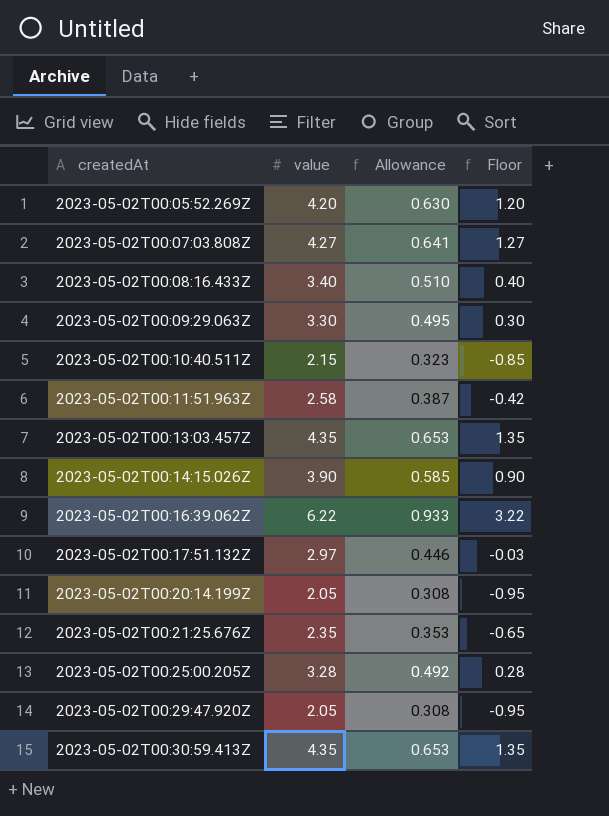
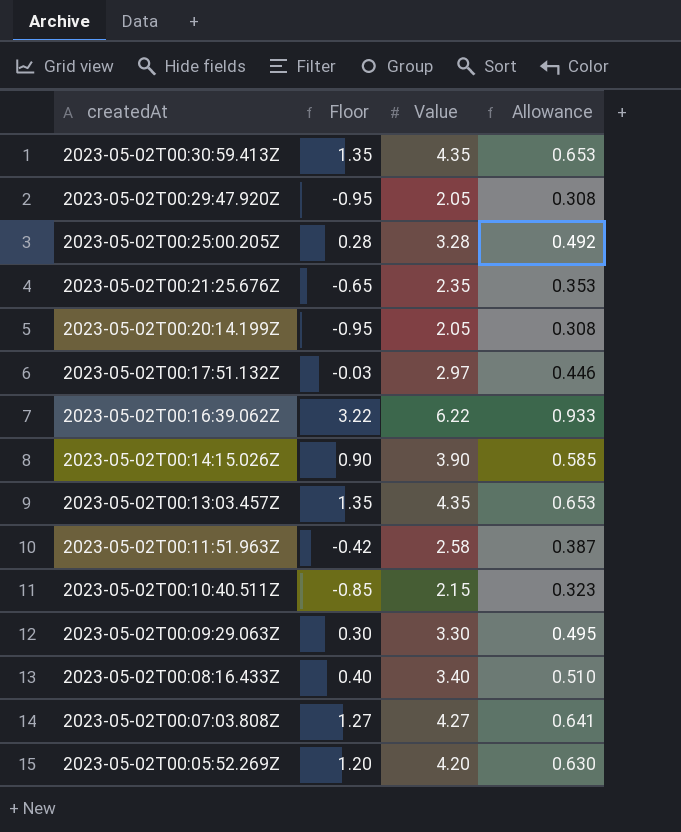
row order: createdAt ascending -> createdAt descending
column Floor | position: 4 -> 2
column name: value -> Value

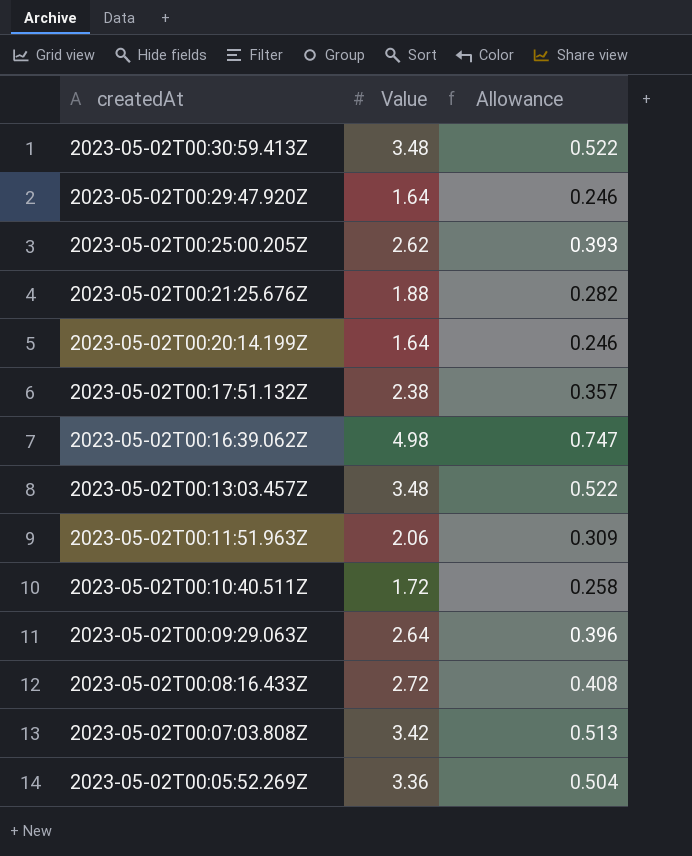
column Floor | formula: [Value] - 3 -> none
row 2023-05-02T00:14:15.026Z: 0.90 | 3.90 | 0.585 -> none
2023-05-02T00:30:59.413Z | Value: 4.35 -> 3.48
2023-05-02T00:30:59.413Z | Allowance: 0.653 -> 0.522
2023-05-02T00:29:47.920Z | Value: 2.05 -> 1.64
2023-05-02T00:29:47.920Z | Allowance: 0.308 -> 0.246
2023-05-02T00:25:00.205Z | Value: 3.28 -> 2.62
2023-05-02T00:25:00.205Z | Allowance: 0.492 -> 0.393
2023-05-02T00:21:25.676Z | Value: 2.35 -> 1.88
2023-05-02T00:21:25.676Z | Allowance: 0.353 -> 0.282
2023-05-02T00:20:14.199Z | Value: 2.05 -> 1.64
2023-05-02T00:20:14.199Z | Allowance: 0.308 -> 0.246
2023-05-02T00:17:51.132Z | Value: 2.97 -> 2.38
2023-05-02T00:17:51.132Z | Allowance: 0.446 -> 0.357
2023-05-02T00:16:39.062Z | Value: 6.22 -> 4.98
2023-05-02T00:16:39.062Z | Allowance: 0.933 -> 0.747
2023-05-02T00:13:03.457Z | Value: 4.35 -> 3.48
2023-05-02T00:13:03.457Z | Allowance: 0.653 -> 0.522
2023-05-02T00:11:51.963Z | Value: 2.58 -> 2.06
2023-05-02T00:11:51.963Z | Allowance: 0.387 -> 0.309
2023-05-02T00:10:40.511Z | Value: 2.15 -> 1.72
2023-05-02T00:10:40.511Z | Allowance: 0.323 -> 0.258
2023-05-02T00:09:29.063Z | Value: 3.30 -> 2.64
2023-05-02T00:09:29.063Z | Allowance: 0.495 -> 0.396
2023-05-02T00:08:16.433Z | Value: 3.40 -> 2.72
2023-05-02T00:08:16.433Z | Allowance: 0.510 -> 0.408
2023-05-02T00:07:03.808Z | Value: 4.27 -> 3.42
2023-05-02T00:07:03.808Z | Allowance: 0.641 -> 0.513
2023-05-02T00:05:52.269Z | Value: 4.20 -> 3.36
2023-05-02T00:05:52.269Z | Allowance: 0.630 -> 0.504

